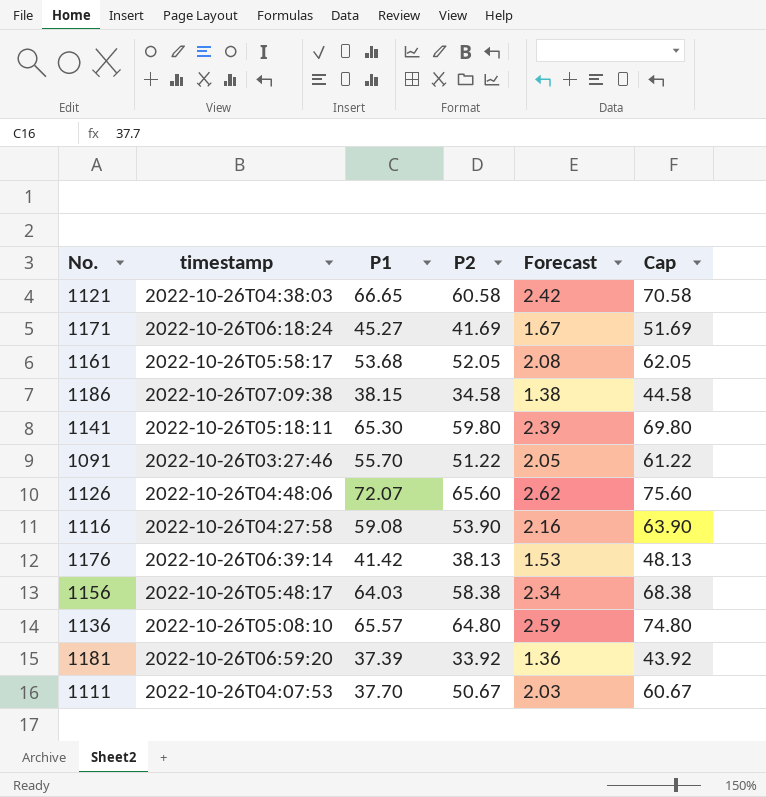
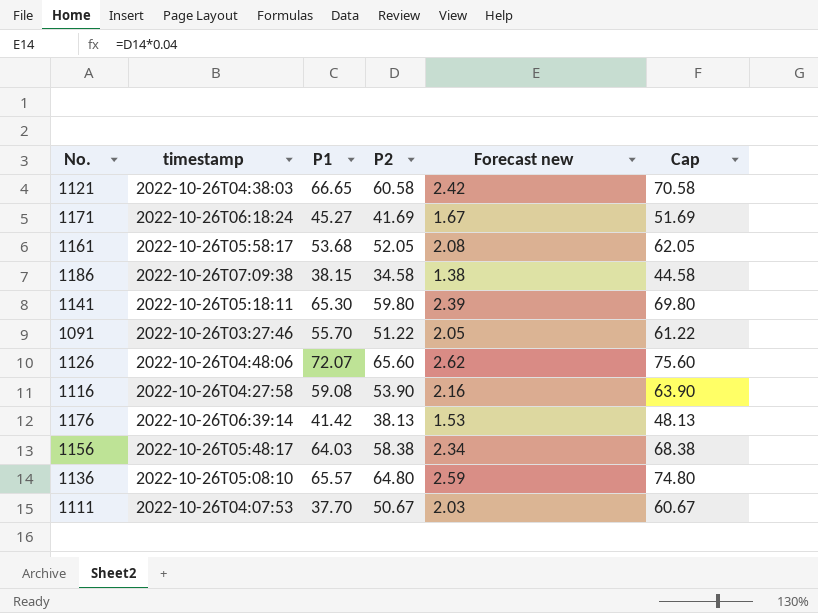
column name: Forecast -> Forecast new
row 1181: 2022-10-26T06:59:20 | 37.39 | 33.92 | 1.36 | 43.92 -> none

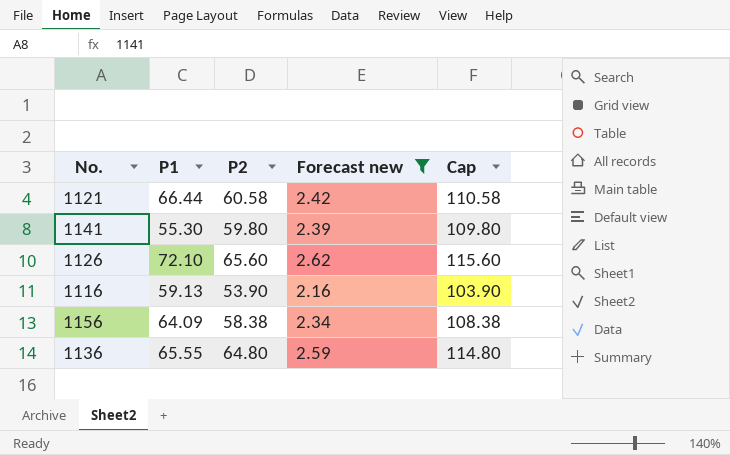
filter: none -> Forecast new >= 2.16
column timestamp | position: 2 -> none
column Cap | formula: [P2] + 10 -> [P2] + 50
1121 | P1: 66.65 -> 66.44
1141 | P1: 65.30 -> 55.30
1126 | P1: 72.07 -> 72.10
1116 | P1: 59.08 -> 59.13
1156 | P1: 64.03 -> 64.09
1136 | P1: 65.57 -> 65.55

